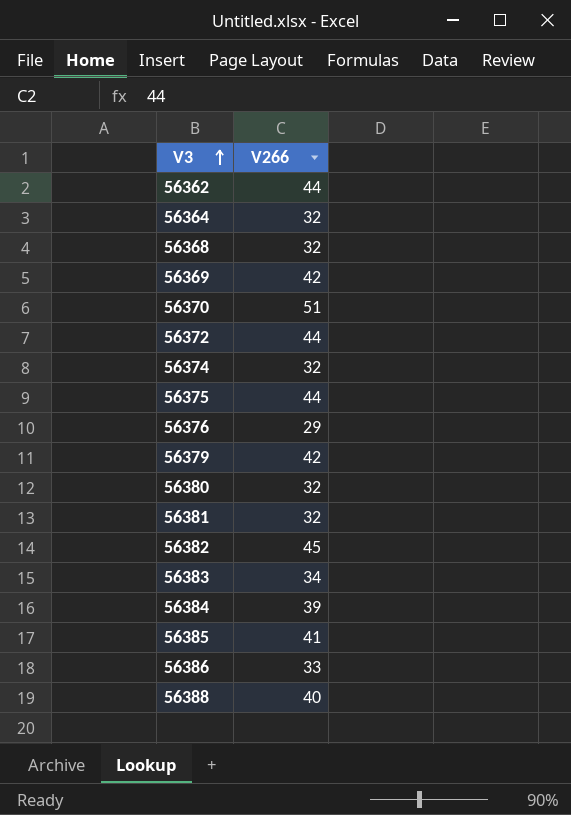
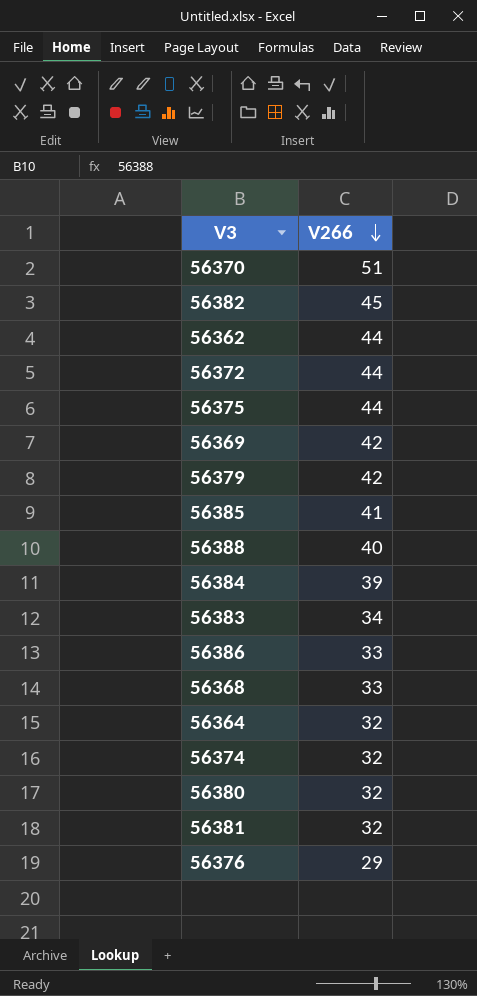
row order: V3 ascending -> V266 descending
56368 | V266: 32 -> 33

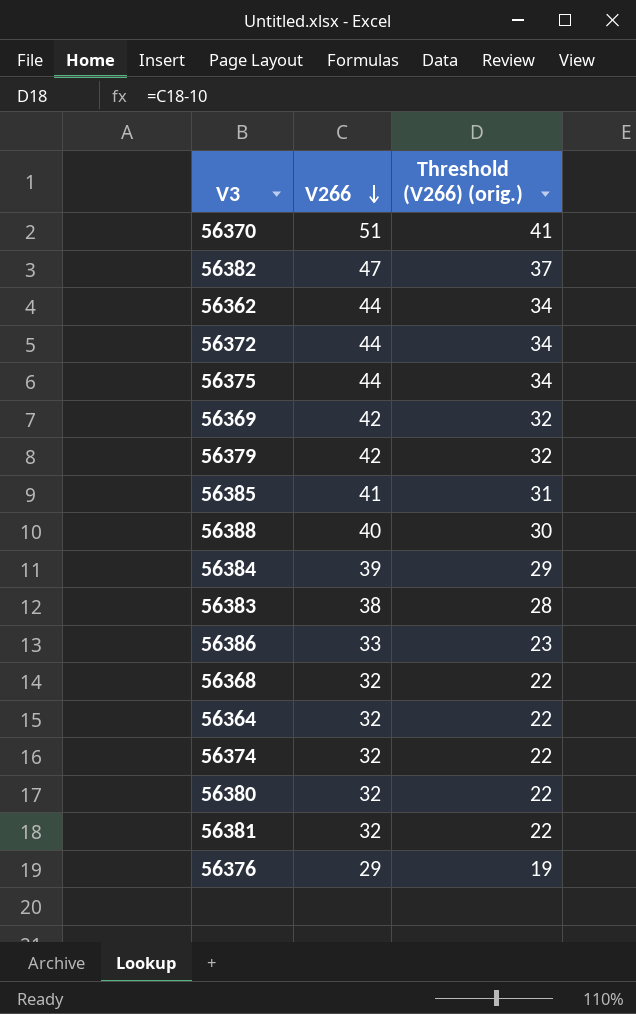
column Threshold (V266) (orig.) | formula: none -> [V266] - 10
56382 | V266: 45 -> 47
56383 | V266: 34 -> 38
56368 | V266: 33 -> 32

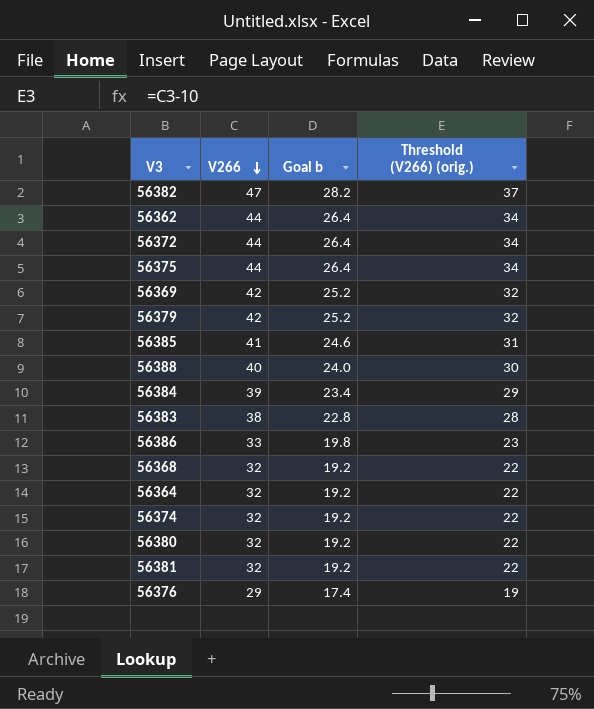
column Goal b | formula: none -> [V266] * 0.6
row 56370: 51 | 41 -> none

